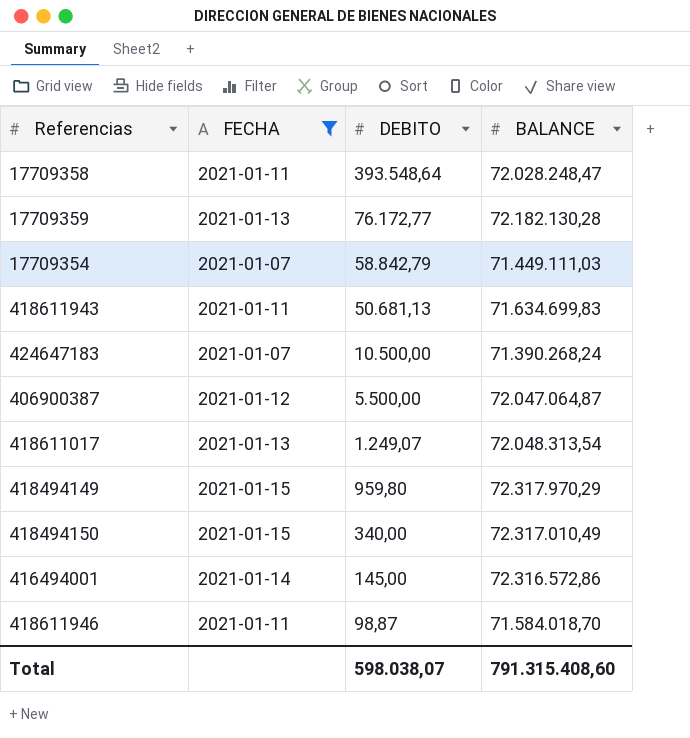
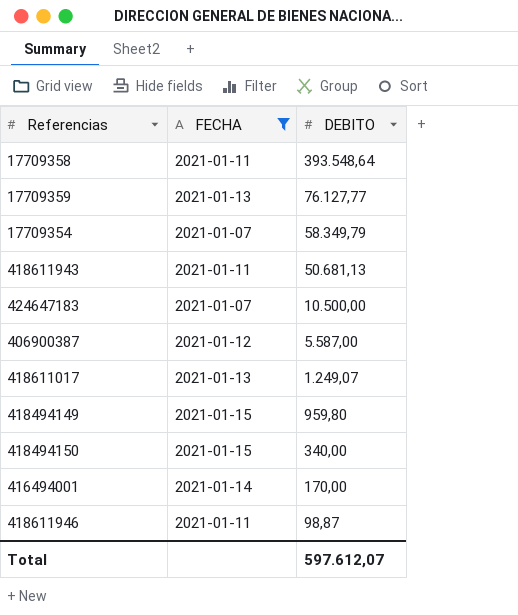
column BALANCE | position: 4 -> none
17709359 | DEBITO: 76.172,77 -> 76.127,77
17709354 | DEBITO: 58.842,79 -> 58.349,79
406900387 | DEBITO: 5.500,00 -> 5.587,00
416494001 | DEBITO: 145,00 -> 170,00
Total | DEBITO: 598.038,07 -> 597.612,07

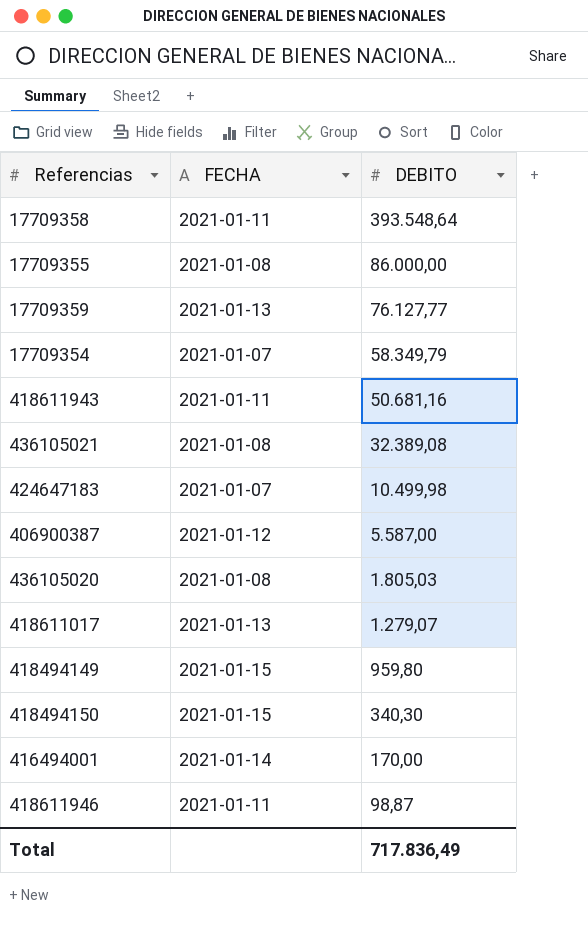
filter: FECHA != 2021-01-08 -> none
418611943 | DEBITO: 50.681,13 -> 50.681,16
424647183 | DEBITO: 10.500,00 -> 10.499,98
418611017 | DEBITO: 1.249,07 -> 1.279,07
418494150 | DEBITO: 340,00 -> 340,30
Total | DEBITO: 597.612,07 -> 717.836,49

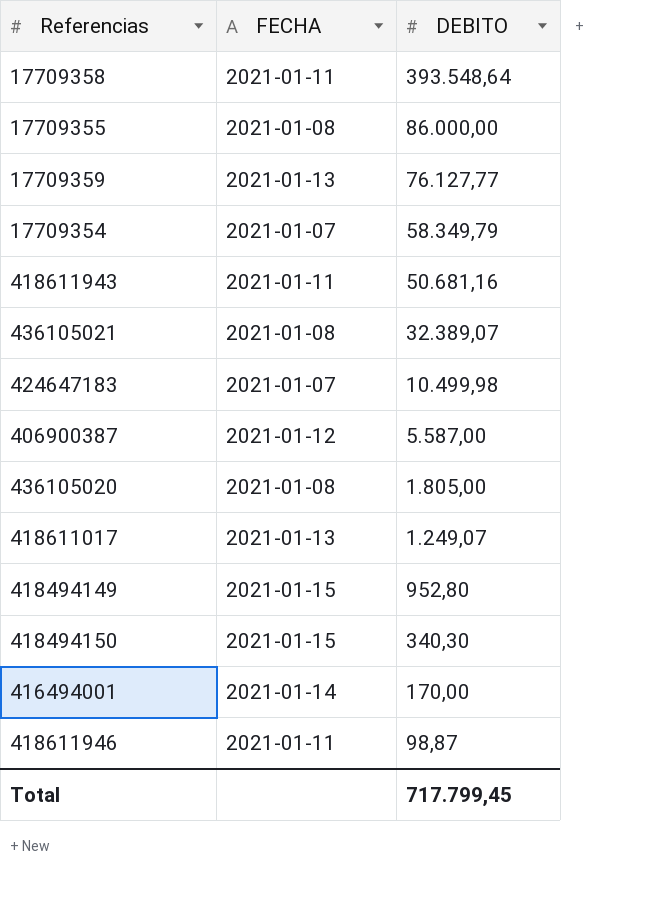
436105021 | DEBITO: 32.389,08 -> 32.389,07
436105020 | DEBITO: 1.805,03 -> 1.805,00
418611017 | DEBITO: 1.279,07 -> 1.249,07
418494149 | DEBITO: 959,80 -> 952,80
Total | DEBITO: 717.836,49 -> 717.799,45

